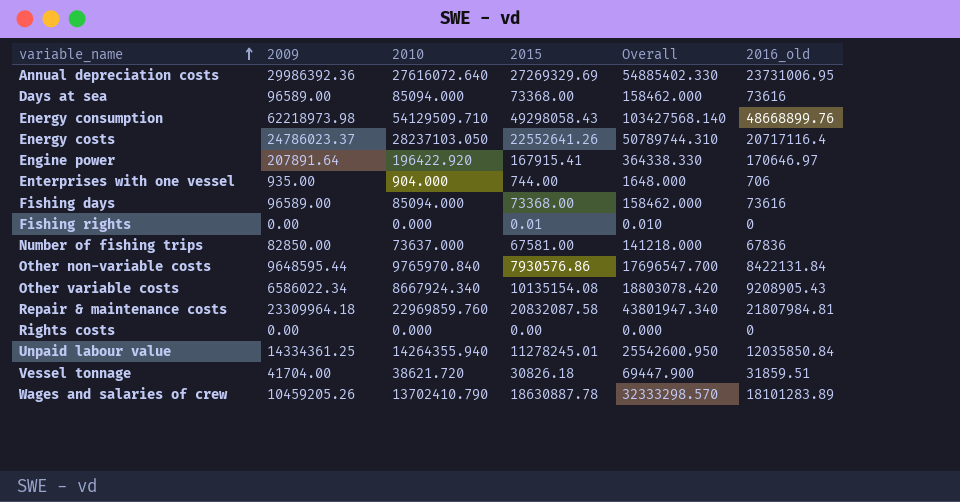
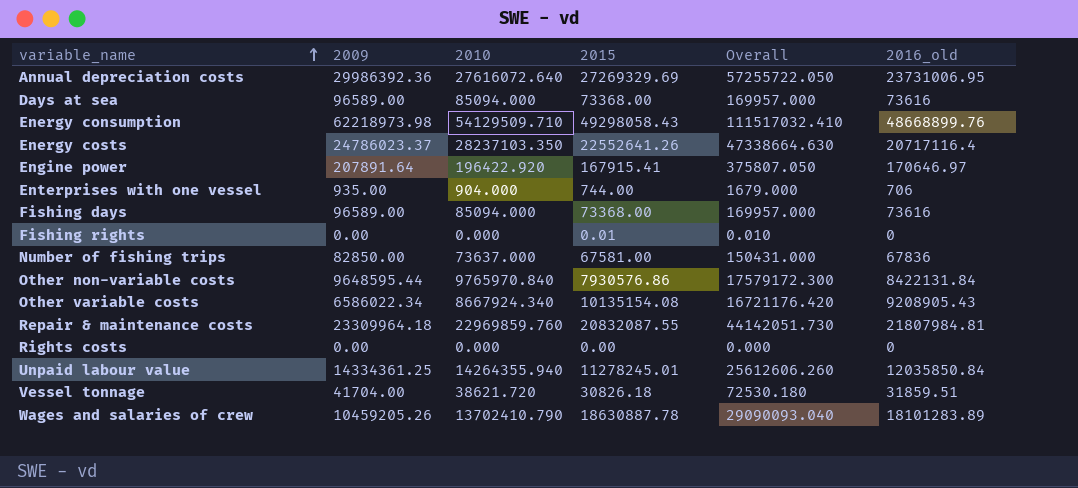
column Overall | formula: [2010] + [2015] -> [2009] + [2015]
Energy costs | 2010: 28237103.050 -> 28237103.350
Repair & maintenance costs | 2015: 20832087.58 -> 20832087.55

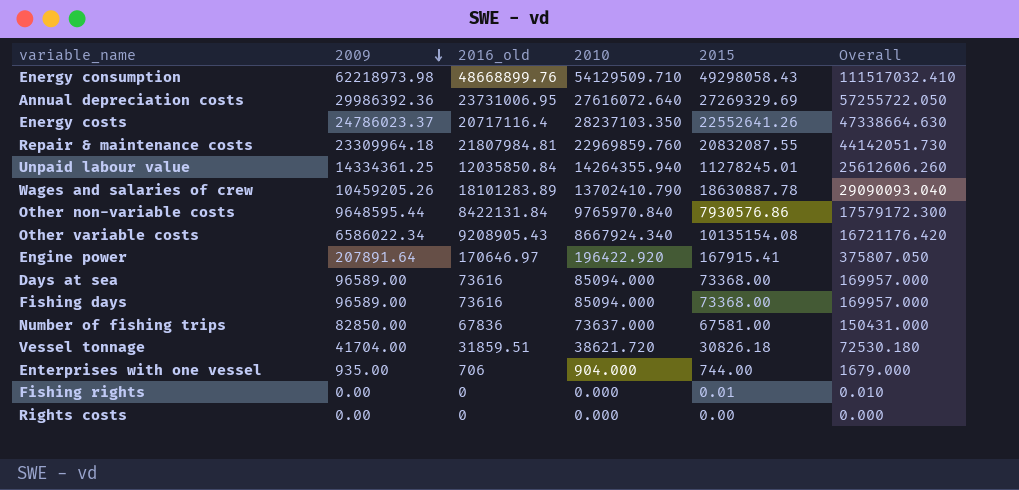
row order: variable_name ascending -> 2009 descending
column 2016_old | position: 6 -> 3

